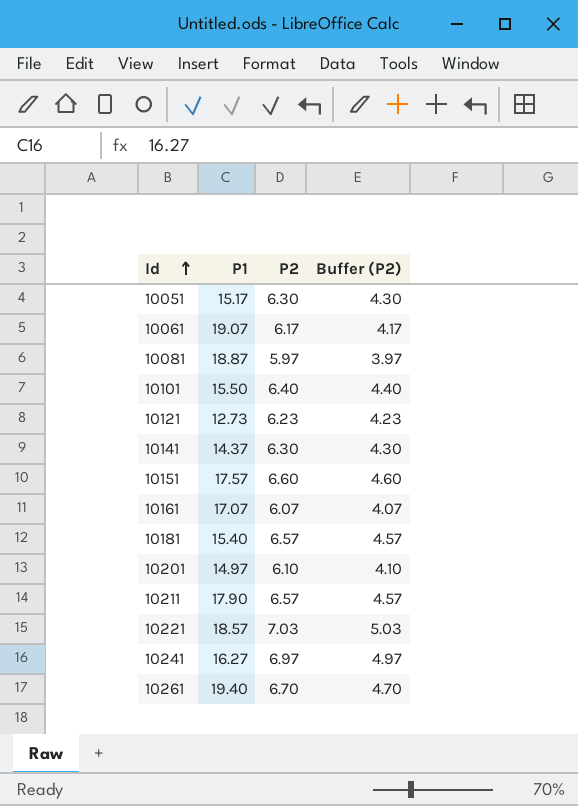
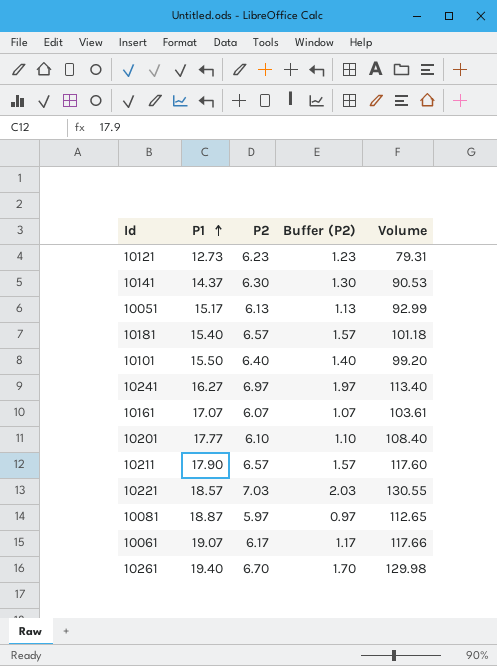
row order: Id ascending -> P1 ascending
column Buffer (P2) | formula: [P2] - 2 -> [P2] - 5
column Volume | formula: none -> [P1] * [P2]
row 10151: 17.57 | 6.60 | 4.60 -> none
10051 | P2: 6.30 -> 6.13
10201 | P1: 14.97 -> 17.77

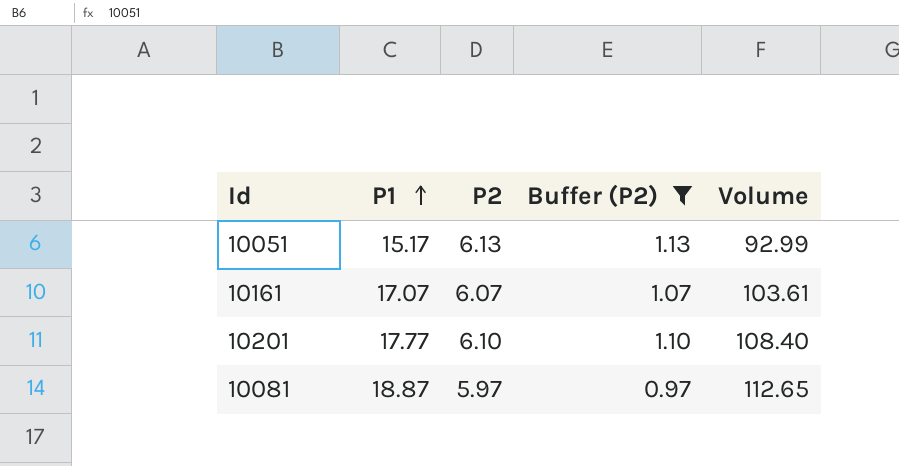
filter: none -> Buffer (P2) <= 1.13

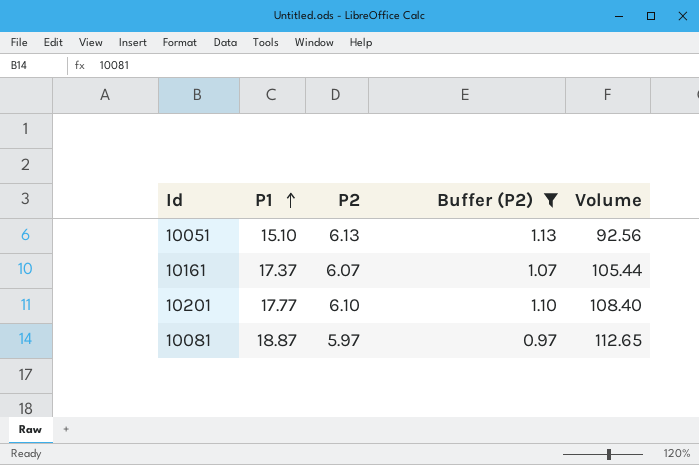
10051 | P1: 15.17 -> 15.10
10051 | Volume: 92.99 -> 92.56
10161 | P1: 17.07 -> 17.37
10161 | Volume: 103.61 -> 105.44

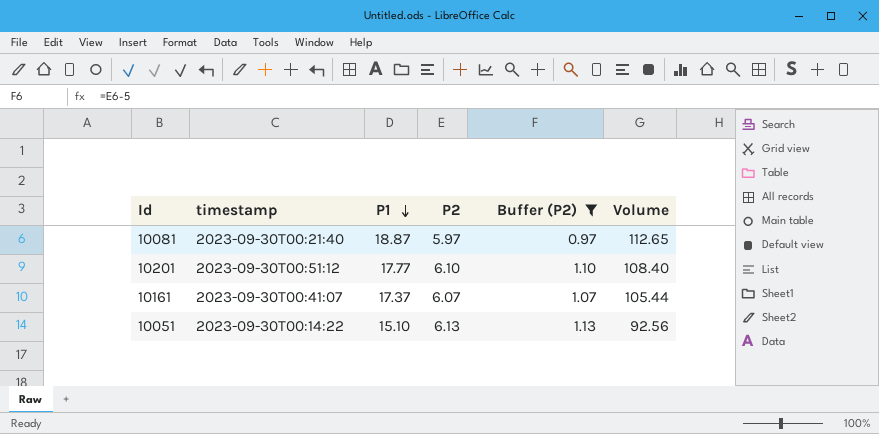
row order: P1 ascending -> P1 descending
column timestamp | position: none -> 2

